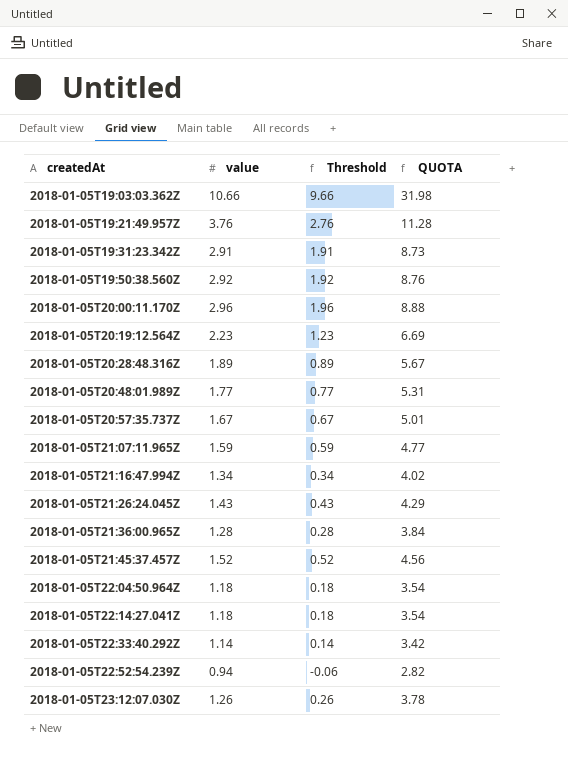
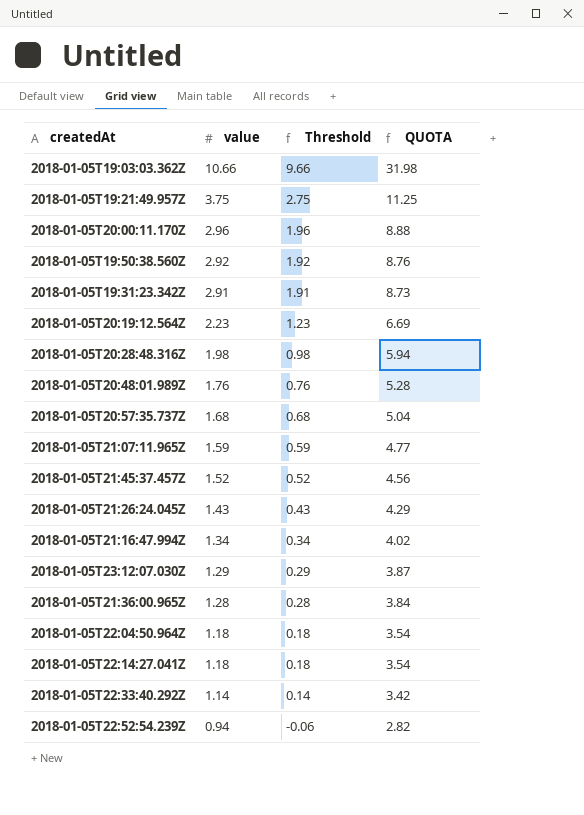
row order: createdAt ascending -> value descending
2018-01-05T19:21:49.957Z | value: 3.76 -> 3.75
2018-01-05T19:21:49.957Z | Threshold: 2.76 -> 2.75
2018-01-05T19:21:49.957Z | QUOTA: 11.28 -> 11.25
2018-01-05T20:28:48.316Z | value: 1.89 -> 1.98
2018-01-05T20:28:48.316Z | Threshold: 0.89 -> 0.98
2018-01-05T20:28:48.316Z | QUOTA: 5.67 -> 5.94
2018-01-05T20:48:01.989Z | value: 1.77 -> 1.76
2018-01-05T20:48:01.989Z | Threshold: 0.77 -> 0.76
2018-01-05T20:48:01.989Z | QUOTA: 5.31 -> 5.28
2018-01-05T20:57:35.737Z | value: 1.67 -> 1.68
2018-01-05T20:57:35.737Z | Threshold: 0.67 -> 0.68
2018-01-05T20:57:35.737Z | QUOTA: 5.01 -> 5.04
2018-01-05T23:12:07.030Z | value: 1.26 -> 1.29
2018-01-05T23:12:07.030Z | Threshold: 0.26 -> 0.29
2018-01-05T23:12:07.030Z | QUOTA: 3.78 -> 3.87

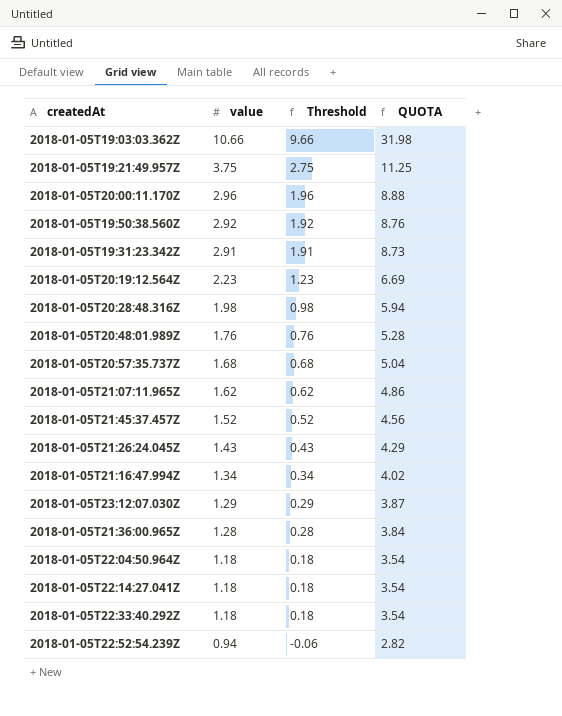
2018-01-05T21:07:11.965Z | value: 1.59 -> 1.62
2018-01-05T21:07:11.965Z | Threshold: 0.59 -> 0.62
2018-01-05T21:07:11.965Z | QUOTA: 4.77 -> 4.86
2018-01-05T22:33:40.292Z | value: 1.14 -> 1.18
2018-01-05T22:33:40.292Z | Threshold: 0.14 -> 0.18
2018-01-05T22:33:40.292Z | QUOTA: 3.42 -> 3.54

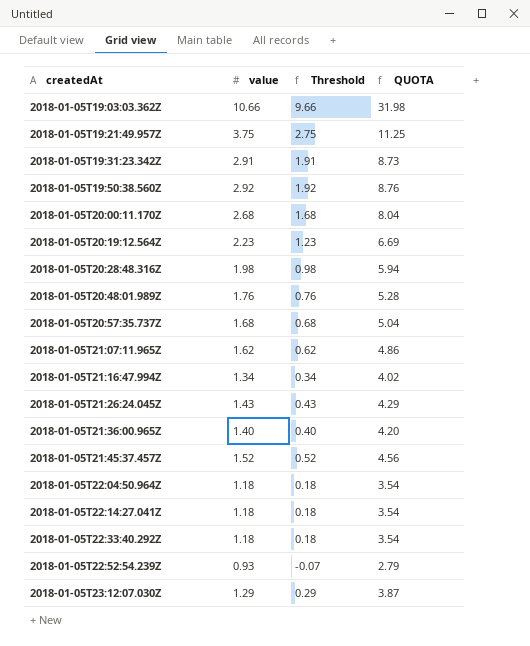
row order: value descending -> createdAt ascending
2018-01-05T20:00:11.170Z | value: 2.96 -> 2.68
2018-01-05T20:00:11.170Z | Threshold: 1.96 -> 1.68
2018-01-05T20:00:11.170Z | QUOTA: 8.88 -> 8.04
2018-01-05T21:36:00.965Z | value: 1.28 -> 1.40
2018-01-05T21:36:00.965Z | Threshold: 0.28 -> 0.40
2018-01-05T21:36:00.965Z | QUOTA: 3.84 -> 4.20
2018-01-05T22:52:54.239Z | value: 0.94 -> 0.93
2018-01-05T22:52:54.239Z | Threshold: -0.06 -> -0.07
2018-01-05T22:52:54.239Z | QUOTA: 2.82 -> 2.79

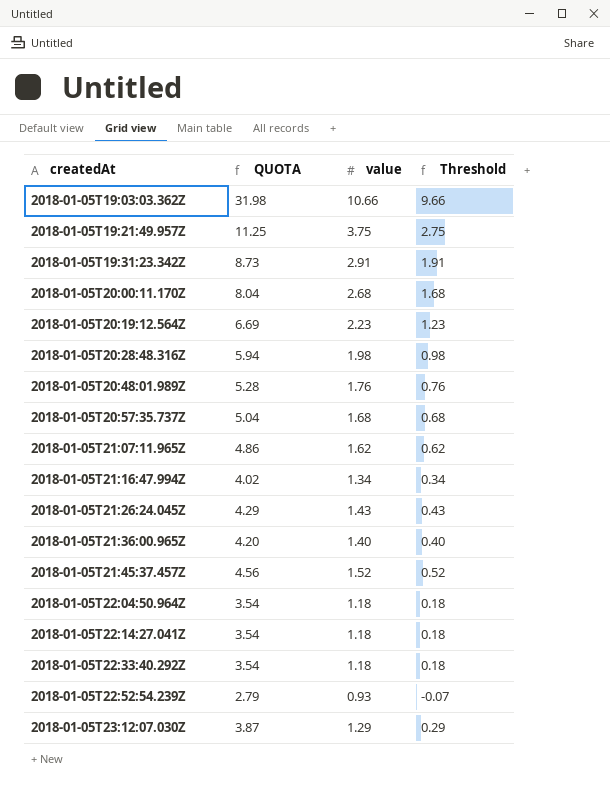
column QUOTA | position: 4 -> 2
row 2018-01-05T19:50:38.560Z: 2.92 | 1.92 | 8.76 -> none

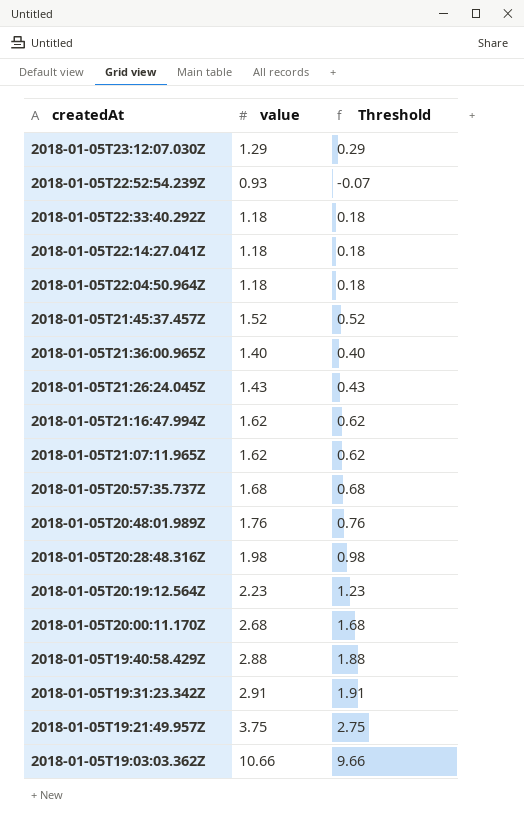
row order: createdAt ascending -> createdAt descending
column QUOTA | formula: [value] * 3 -> none
2018-01-05T21:16:47.994Z | value: 1.34 -> 1.62
2018-01-05T21:16:47.994Z | Threshold: 0.34 -> 0.62
row 2018-01-05T19:40:58.429Z: none -> 2.88 | 1.88

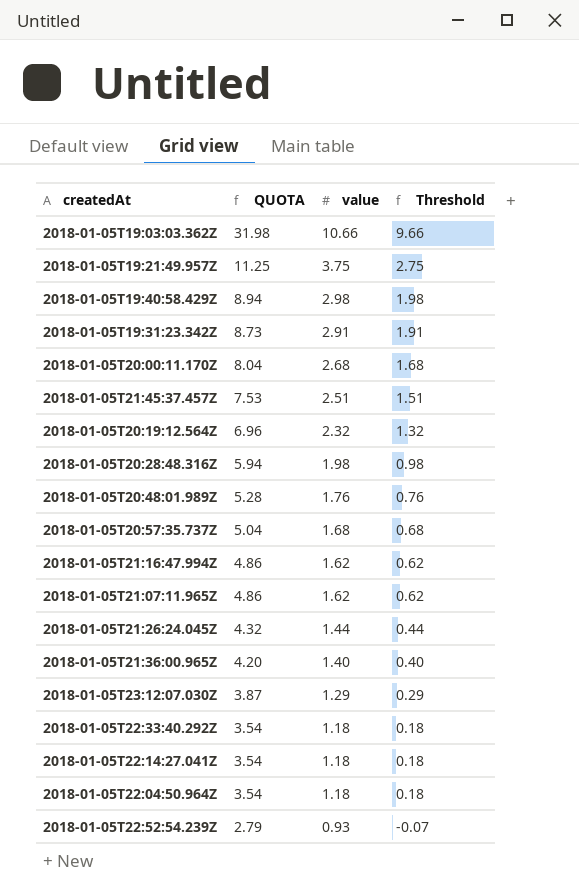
row order: createdAt descending -> QUOTA descending
column QUOTA | formula: none -> [value] * 3
2018-01-05T19:40:58.429Z | value: 2.88 -> 2.98
2018-01-05T19:40:58.429Z | Threshold: 1.88 -> 1.98
2018-01-05T21:45:37.457Z | value: 1.52 -> 2.51
2018-01-05T21:45:37.457Z | Threshold: 0.52 -> 1.51
2018-01-05T20:19:12.564Z | value: 2.23 -> 2.32
2018-01-05T20:19:12.564Z | Threshold: 1.23 -> 1.32
2018-01-05T21:26:24.045Z | value: 1.43 -> 1.44
2018-01-05T21:26:24.045Z | Threshold: 0.43 -> 0.44

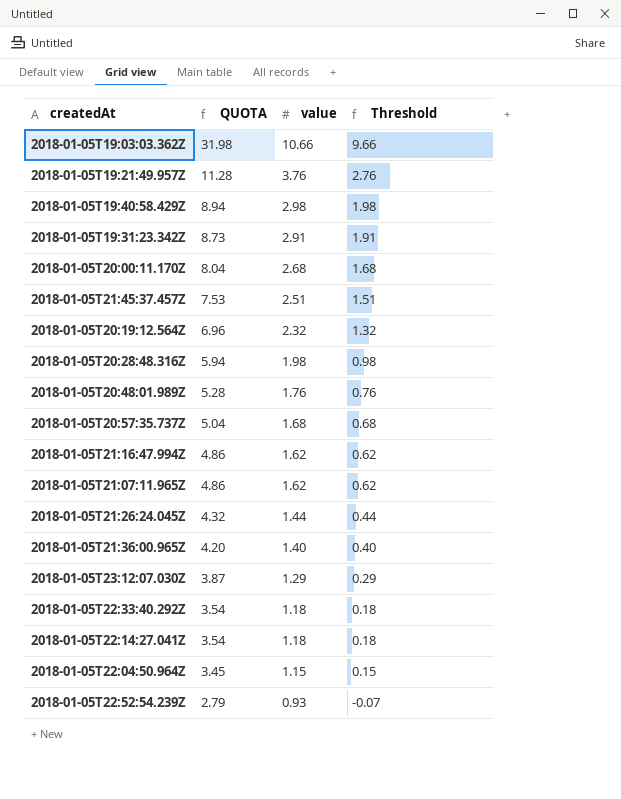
2018-01-05T19:21:49.957Z | QUOTA: 11.25 -> 11.28
2018-01-05T19:21:49.957Z | value: 3.75 -> 3.76
2018-01-05T19:21:49.957Z | Threshold: 2.75 -> 2.76
2018-01-05T22:04:50.964Z | QUOTA: 3.54 -> 3.45
2018-01-05T22:04:50.964Z | value: 1.18 -> 1.15
2018-01-05T22:04:50.964Z | Threshold: 0.18 -> 0.15

